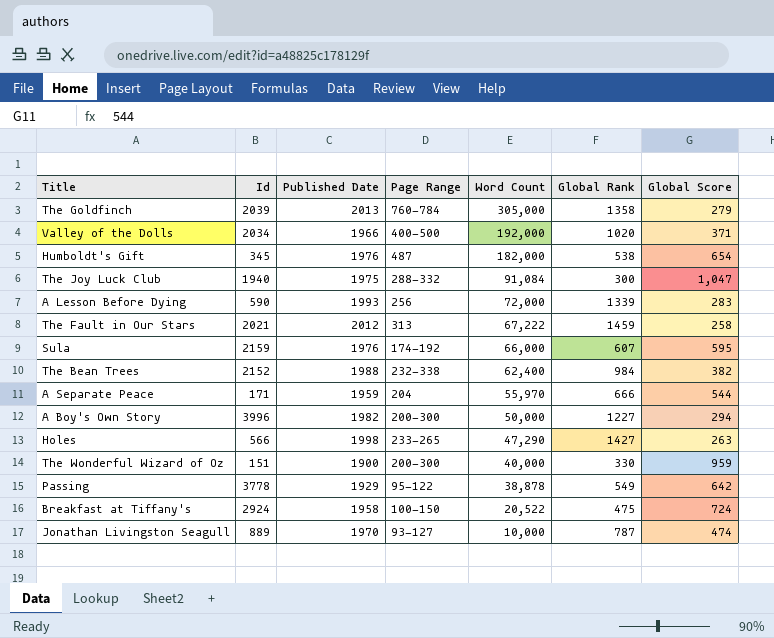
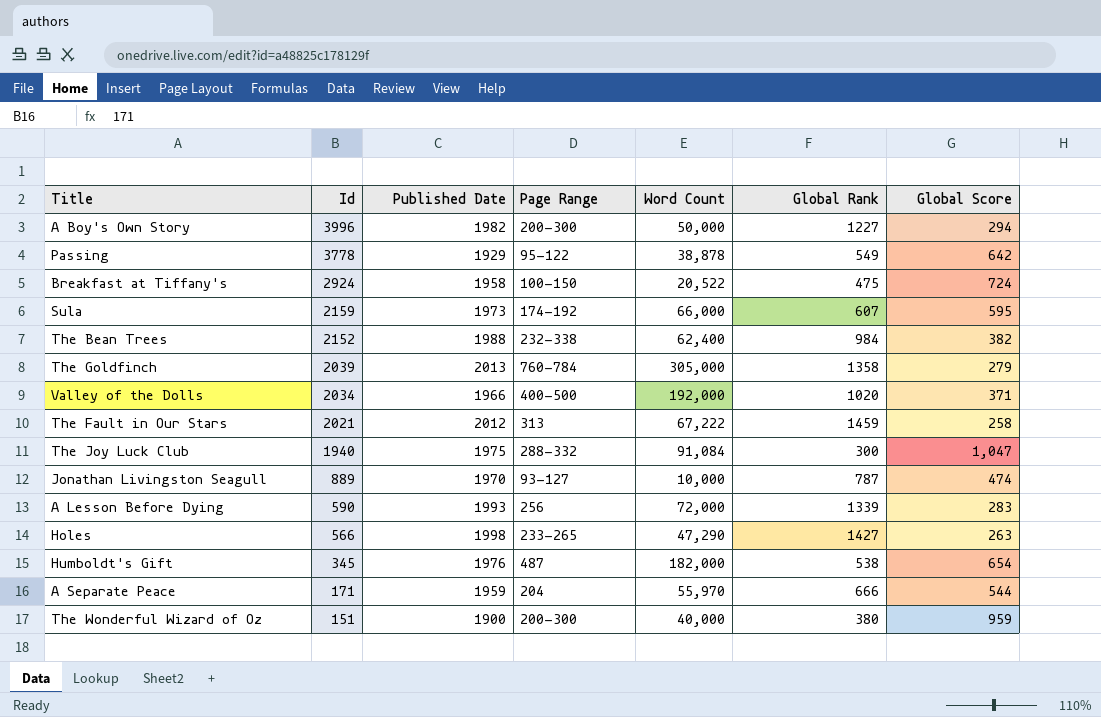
row order: Word Count descending -> Id descending
Sula | Published Date: 1976 -> 1973
The Wonderful Wizard of Oz | Global Rank: 330 -> 380

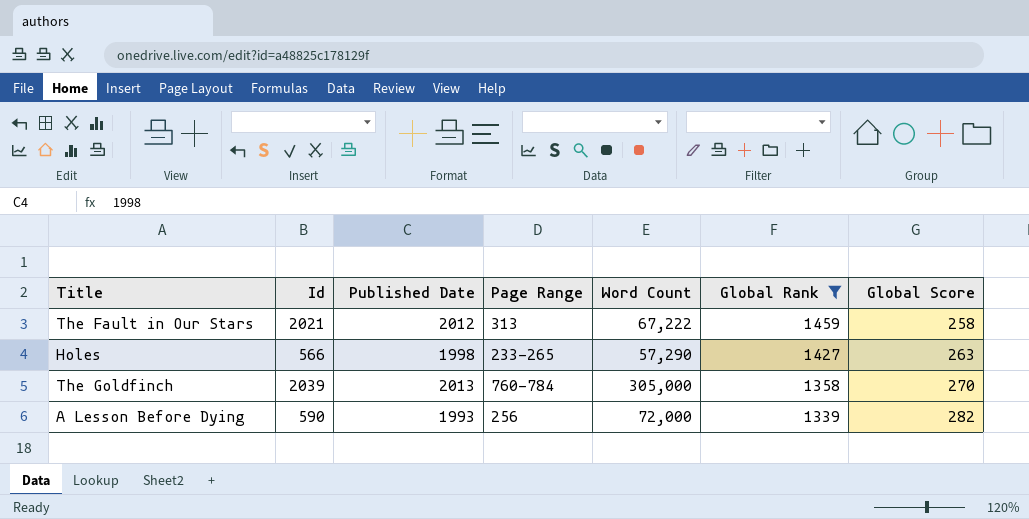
filter: none -> Global Rank >= 1339
row order: Id descending -> Global Rank descending
Holes | Word Count: 47,290 -> 57,290
The Goldfinch | Global Score: 279 -> 270
A Lesson Before Dying | Global Score: 283 -> 282

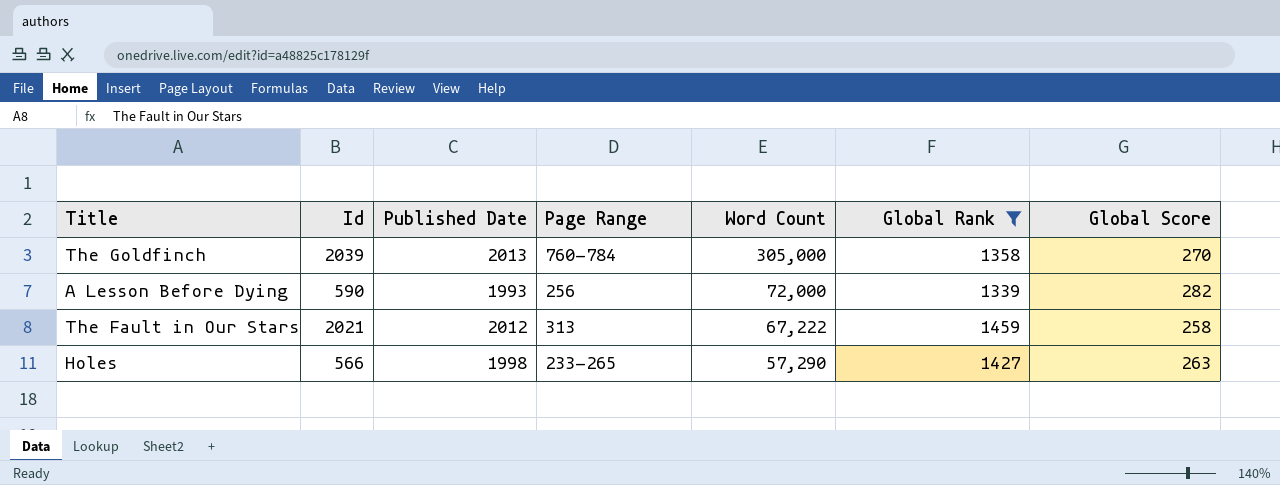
row order: Global Rank descending -> Word Count descending

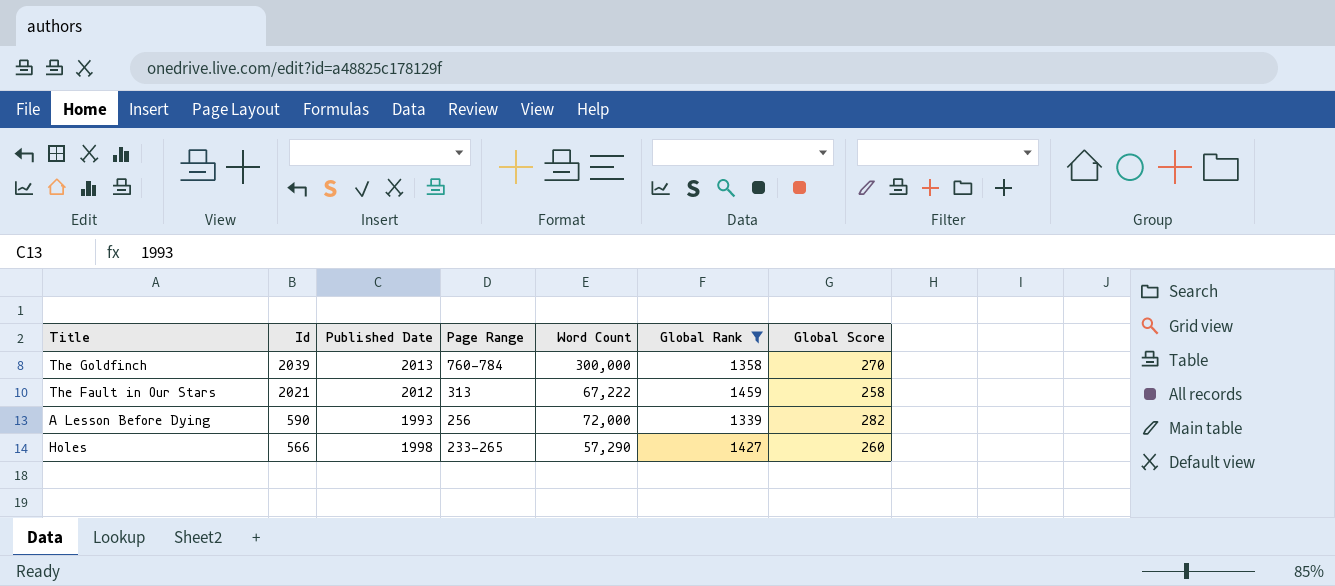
row order: Word Count descending -> Id descending
The Goldfinch | Word Count: 305,000 -> 300,000
Holes | Global Score: 263 -> 260

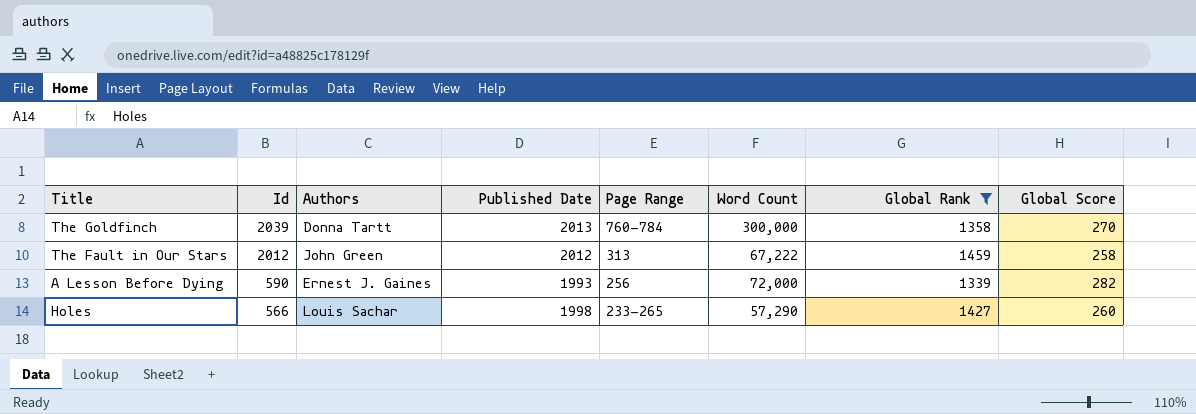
column Authors | position: none -> 3
The Fault in Our Stars | Id: 2021 -> 2012

